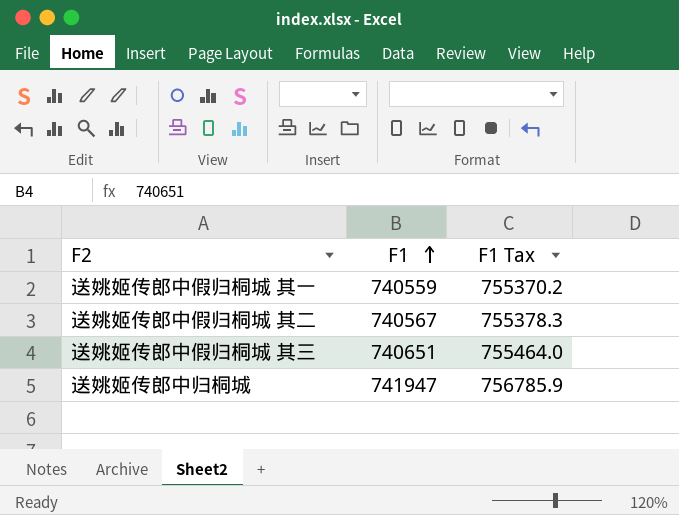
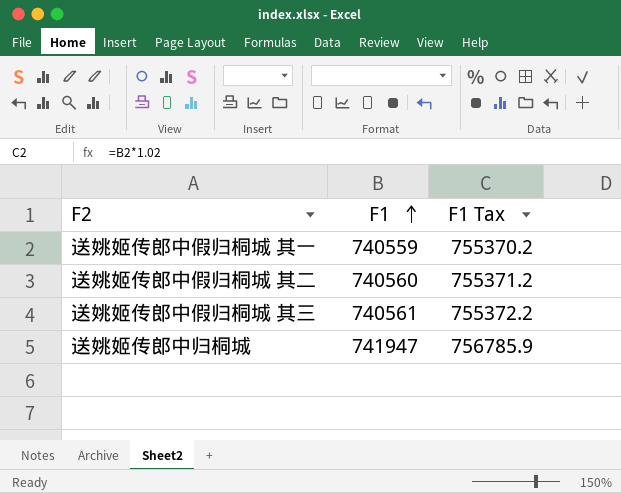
送姚姬传郎中假归桐城 其二 | F1: 740567 -> 740560
送姚姬传郎中假归桐城 其二 | F1 Tax: 755378.3 -> 755371.2
送姚姬传郎中假归桐城 其三 | F1: 740651 -> 740561
送姚姬传郎中假归桐城 其三 | F1 Tax: 755464.0 -> 755372.2

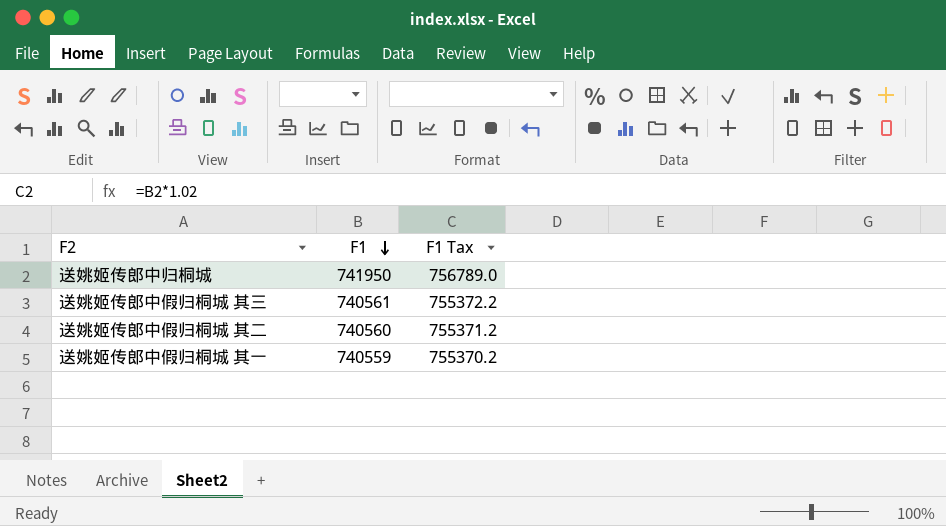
row order: F1 ascending -> F1 descending
送姚姬传郎中归桐城 | F1: 741947 -> 741950
送姚姬传郎中归桐城 | F1 Tax: 756785.9 -> 756789.0

